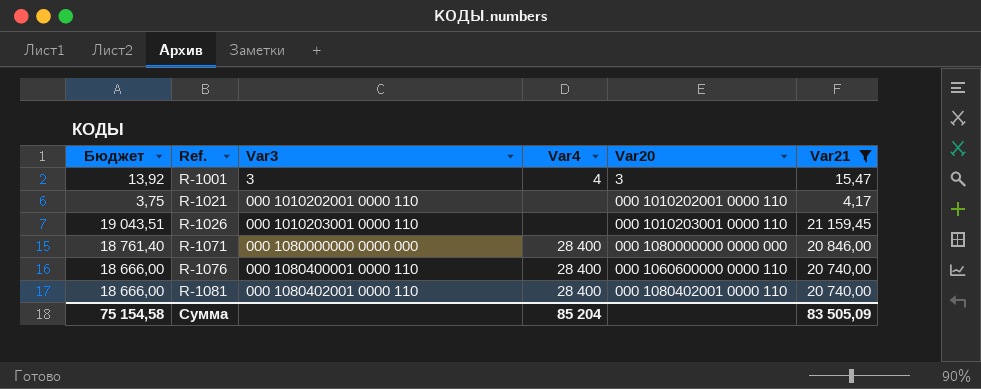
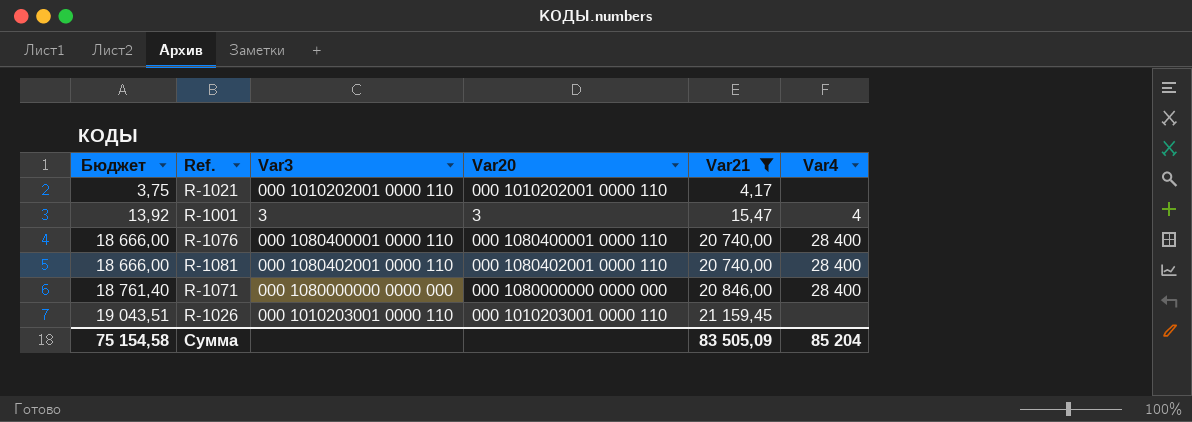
row order: Ref. ascending -> Бюджет ascending
column Var4 | position: 4 -> 6
R-1076 | Var20: 000 1060600000 0000 110 -> 000 1080400001 0000 110

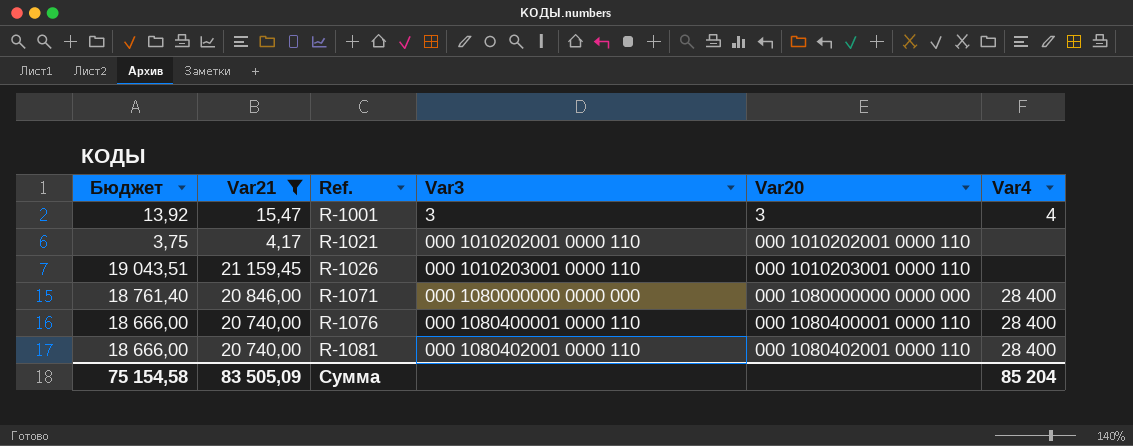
row order: Бюджет ascending -> Ref. ascending
column Var21 | position: 5 -> 2

